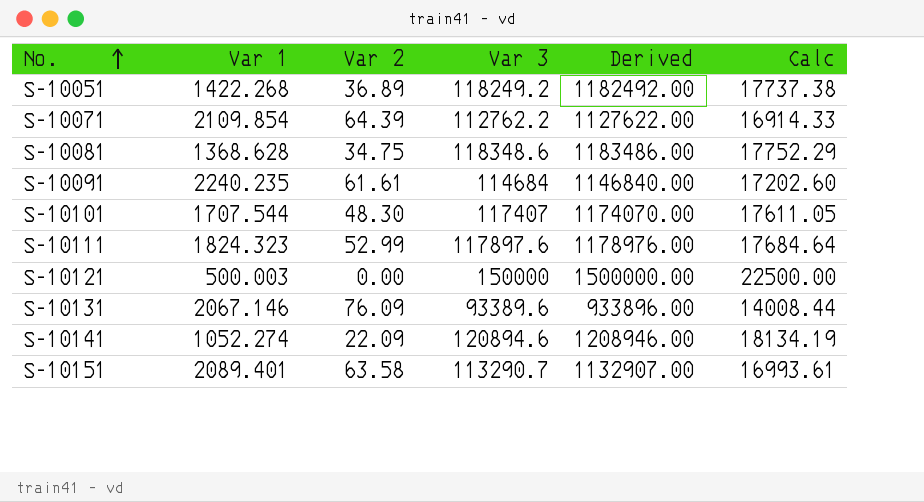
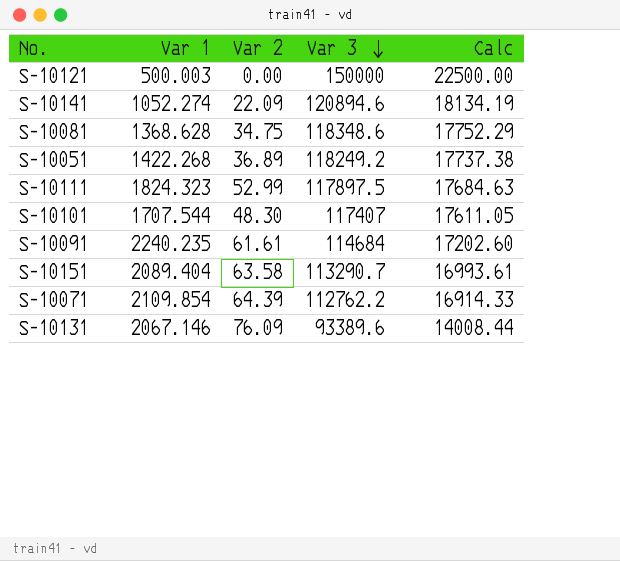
row order: No. ascending -> Var 3 descending
column Derived | formula: [Var 3] * 10 -> none
S-10111 | Var 3: 117897.6 -> 117897.5
S-10111 | Calc: 17684.64 -> 17684.63
S-10151 | Var 1: 2089.401 -> 2089.404

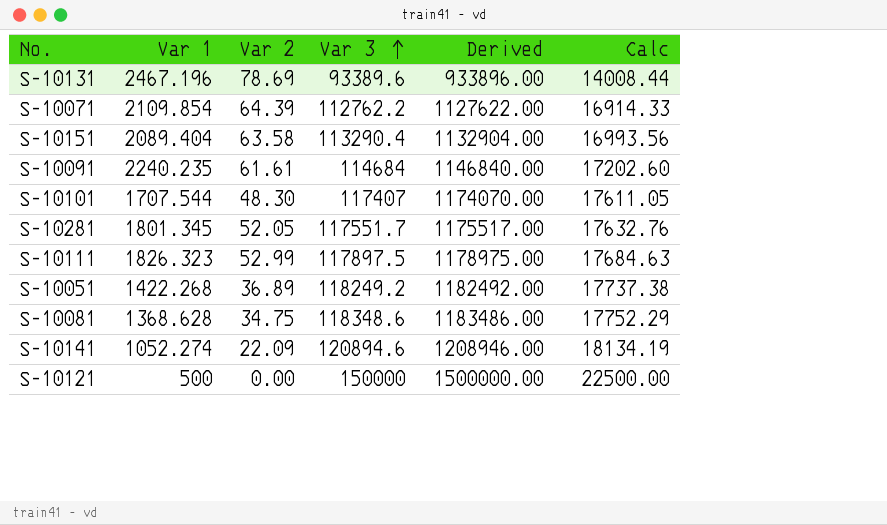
row order: Var 3 descending -> Var 3 ascending
column Derived | formula: none -> [Var 3] * 10
S-10131 | Var 1: 2067.146 -> 2467.196
S-10131 | Var 2: 76.09 -> 78.69
S-10151 | Var 3: 113290.7 -> 113290.4
S-10151 | Calc: 16993.61 -> 16993.56
row S-10281: none -> 1801.345 | 52.05 | 117551.7 | 1175517.00 | 17632.76
S-10111 | Var 1: 1824.323 -> 1826.323
S-10121 | Var 1: 500.003 -> 500

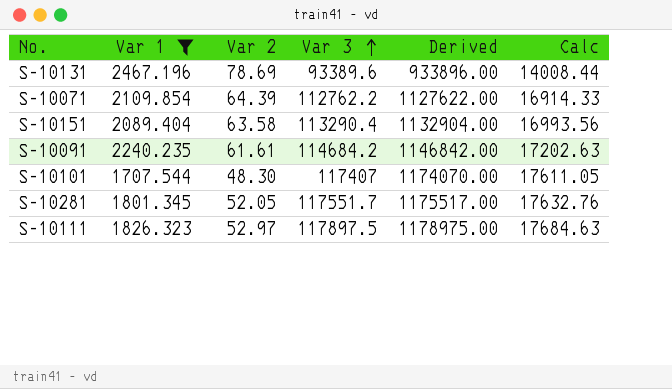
filter: none -> Var 1 >= 1707.544
S-10091 | Var 3: 114684 -> 114684.2
S-10091 | Derived: 1146840.00 -> 1146842.00
S-10091 | Calc: 17202.60 -> 17202.63
S-10111 | Var 2: 52.99 -> 52.97

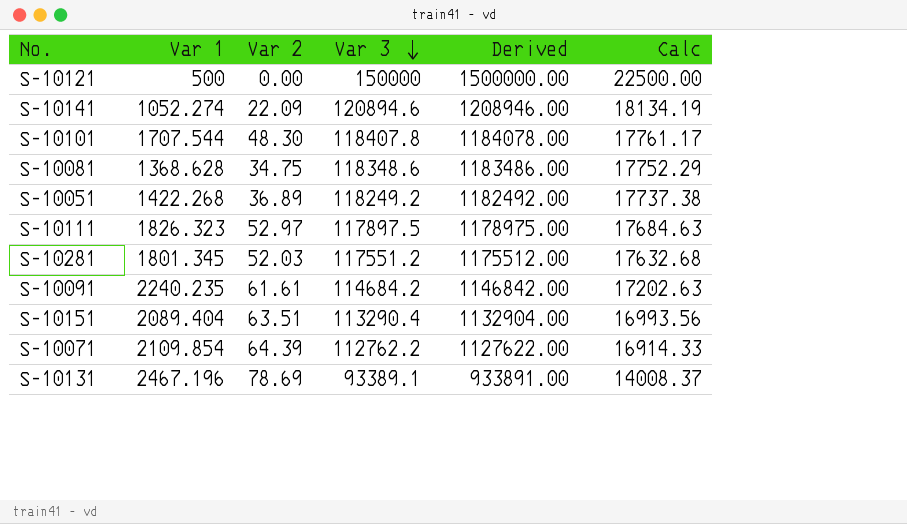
filter: Var 1 >= 1707.544 -> none
row order: Var 3 ascending -> Var 3 descending
S-10101 | Var 3: 117407 -> 118407.8
S-10101 | Derived: 1174070.00 -> 1184078.00
S-10101 | Calc: 17611.05 -> 17761.17
S-10281 | Var 2: 52.05 -> 52.03
S-10281 | Var 3: 117551.7 -> 117551.2
S-10281 | Derived: 1175517.00 -> 1175512.00
S-10281 | Calc: 17632.76 -> 17632.68
S-10151 | Var 2: 63.58 -> 63.51
S-10131 | Var 3: 93389.6 -> 93389.1
S-10131 | Derived: 933896.00 -> 933891.00
S-10131 | Calc: 14008.44 -> 14008.37

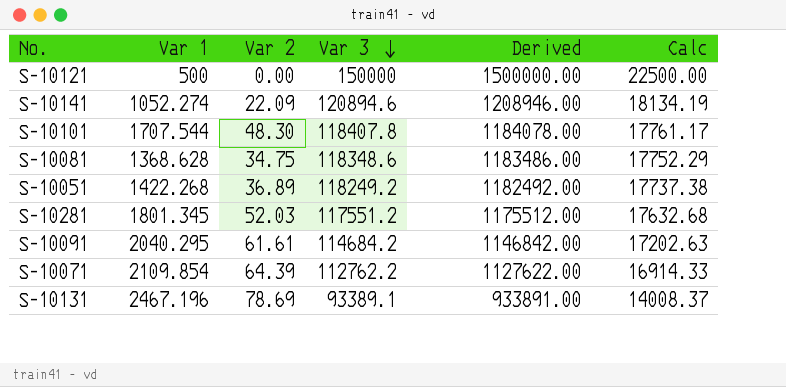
row S-10111: 1826.323 | 52.97 | 117897.5 | 1178975.00 | 17684.63 -> none
row S-10151: 2089.404 | 63.51 | 113290.4 | 1132904.00 | 16993.56 -> none
S-10091 | Var 1: 2240.235 -> 2040.295

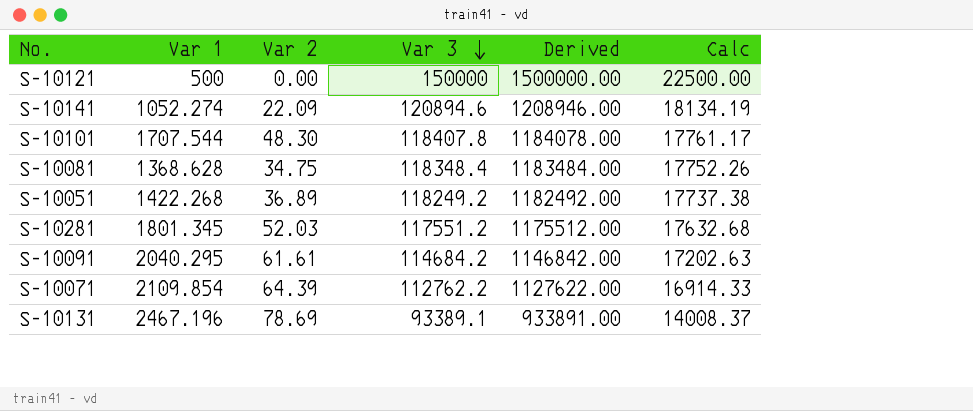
S-10081 | Var 3: 118348.6 -> 118348.4
S-10081 | Derived: 1183486.00 -> 1183484.00
S-10081 | Calc: 17752.29 -> 17752.26

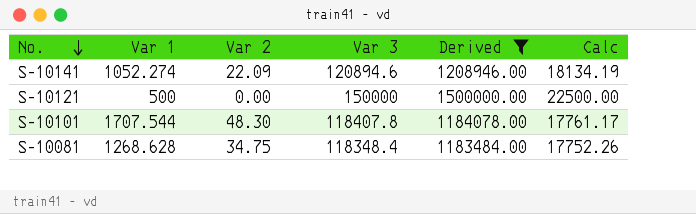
filter: none -> Derived >= 1183484.00
row order: Var 3 descending -> No. descending
S-10081 | Var 1: 1368.628 -> 1268.628

